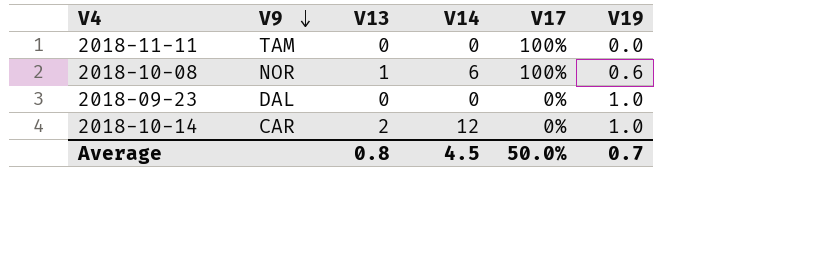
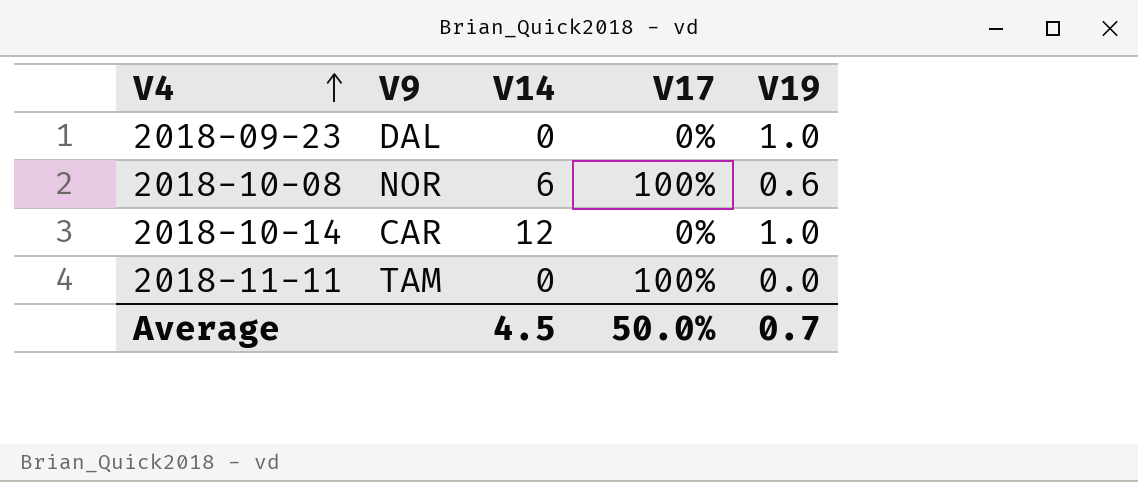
row order: V9 descending -> V4 ascending
column V13 | position: 3 -> none

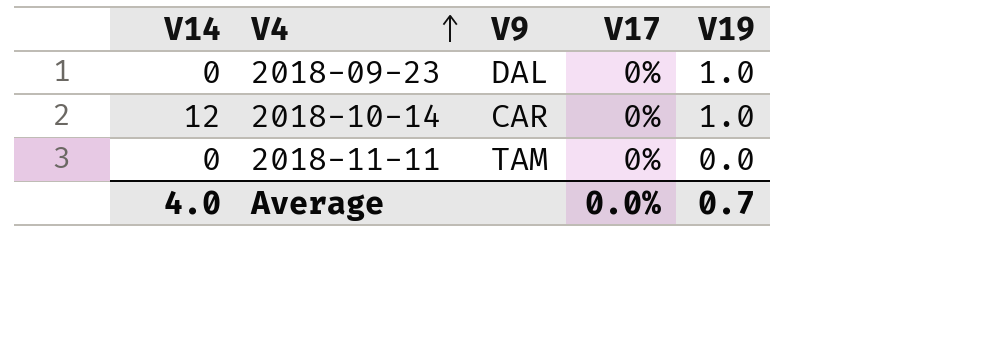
column V14 | position: 3 -> 1
row 2018-10-08: NOR | 6 | 100% | 0.6 -> none
2018-11-11 | V17: 100% -> 0%
Average | V14: 4.5 -> 4.0
Average | V17: 50.0% -> 0.0%

